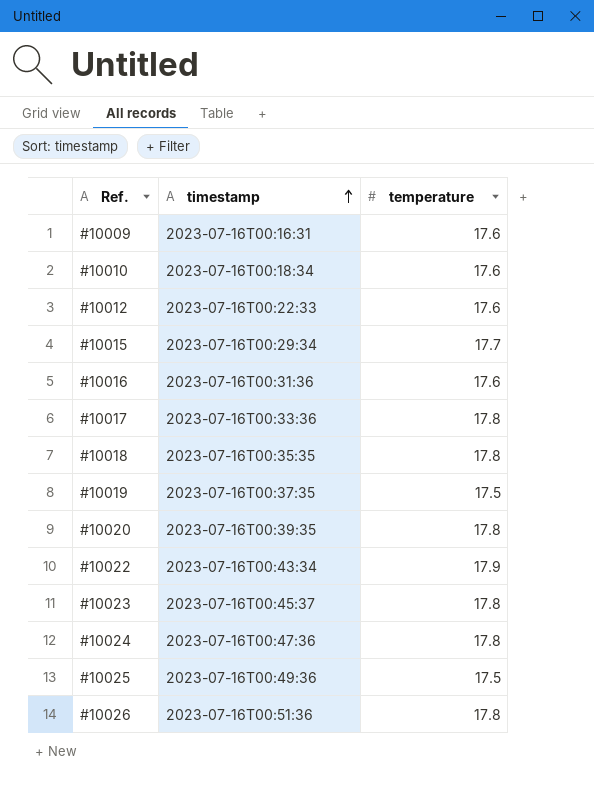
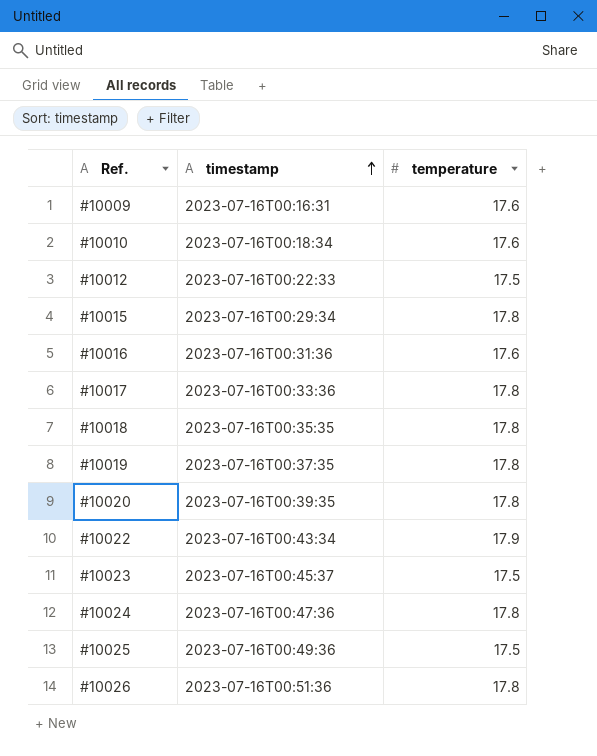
#10012 | temperature: 17.6 -> 17.5
#10015 | temperature: 17.7 -> 17.8
#10019 | temperature: 17.5 -> 17.8
#10023 | temperature: 17.8 -> 17.5

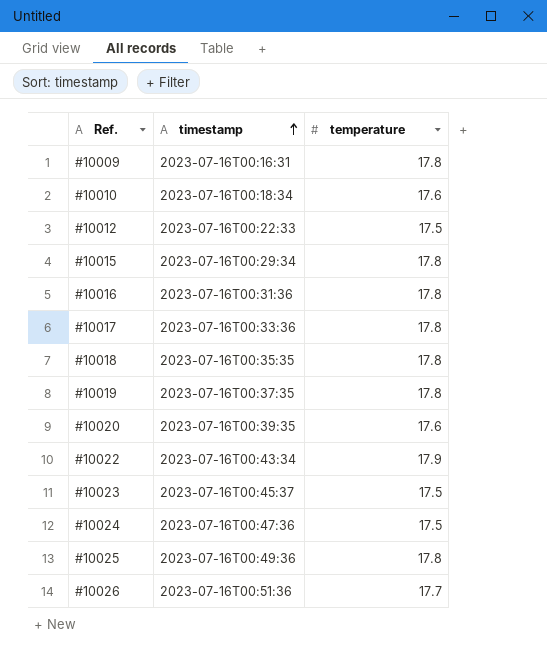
#10009 | temperature: 17.6 -> 17.8
#10016 | temperature: 17.6 -> 17.8
#10020 | temperature: 17.8 -> 17.6
#10024 | temperature: 17.8 -> 17.5
#10025 | temperature: 17.5 -> 17.8
#10026 | temperature: 17.8 -> 17.7

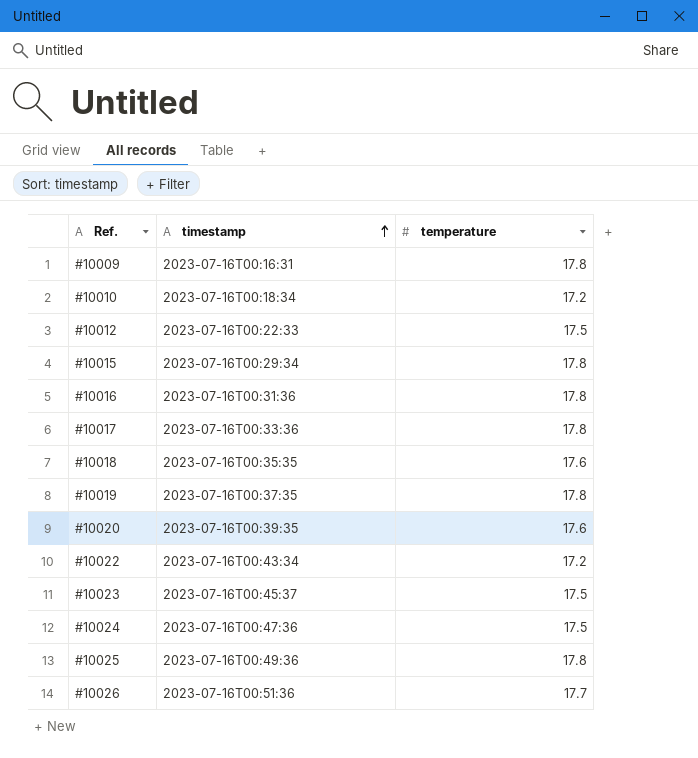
#10010 | temperature: 17.6 -> 17.2
#10018 | temperature: 17.8 -> 17.6
#10022 | temperature: 17.9 -> 17.2

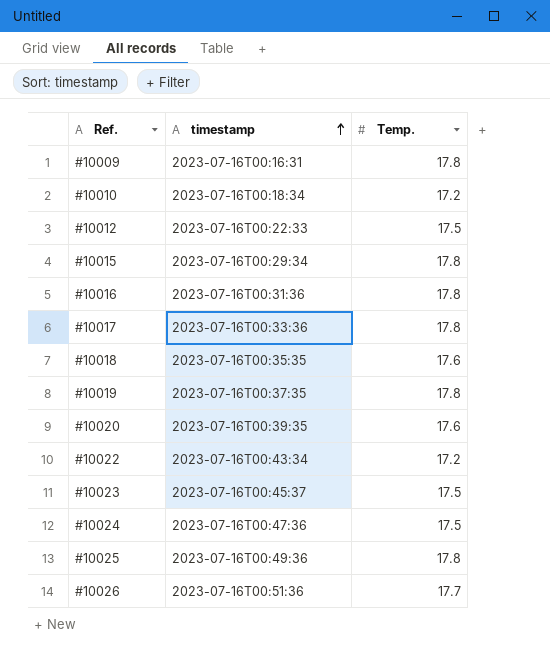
column name: temperature -> Temp.

